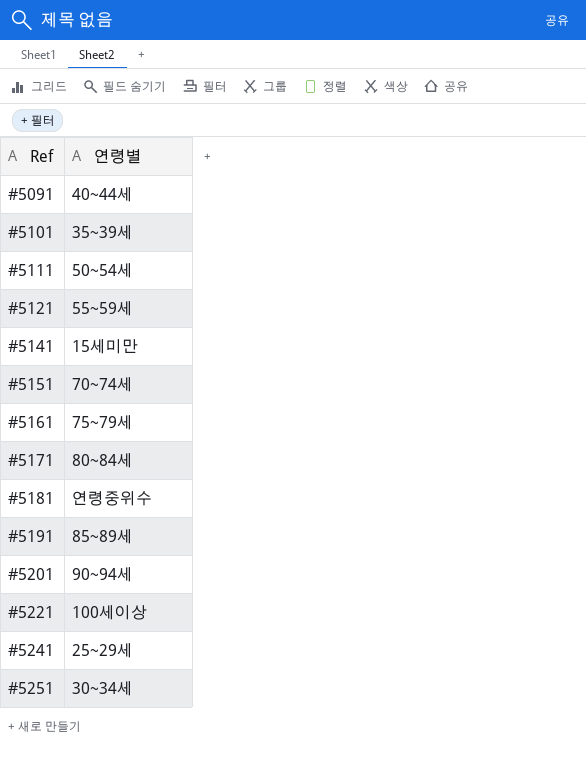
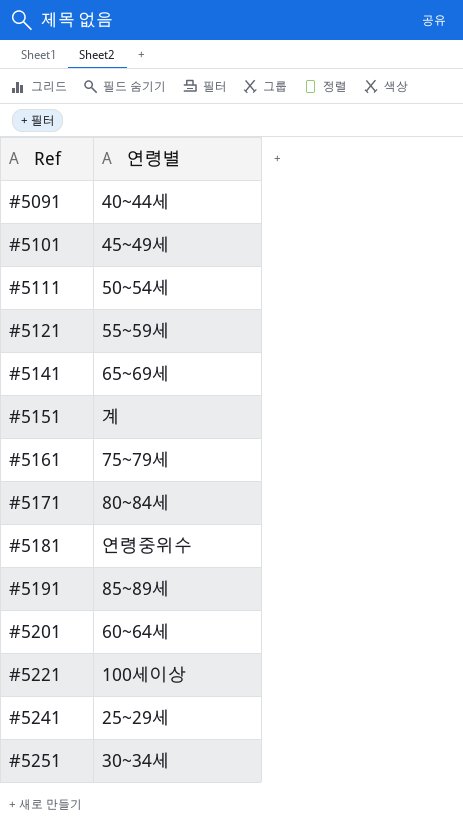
#5101 | 연령별: 35~39세 -> 45~49세
#5141 | 연령별: 15세미만 -> 65~69세
#5151 | 연령별: 70~74세 -> 계
#5201 | 연령별: 90~94세 -> 60~64세

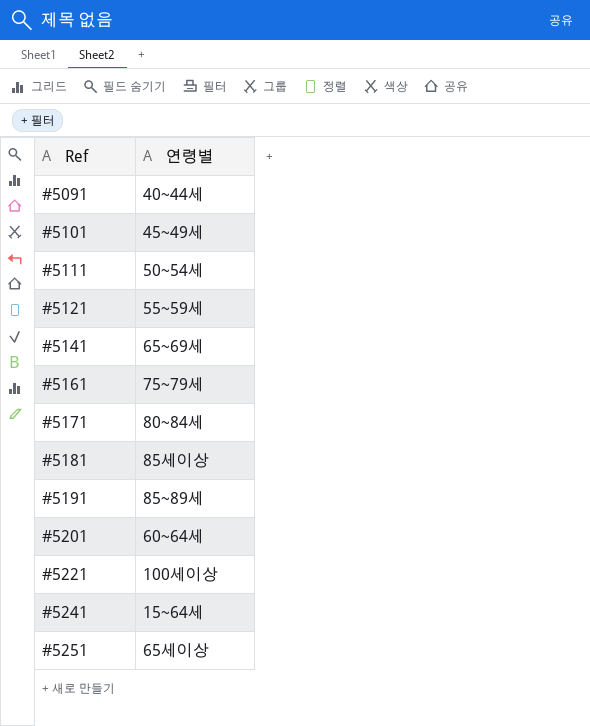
row #5151: 계 -> none
#5181 | 연령별: 연령중위수 -> 85세이상
#5241 | 연령별: 25~29세 -> 15~64세
#5251 | 연령별: 30~34세 -> 65세이상

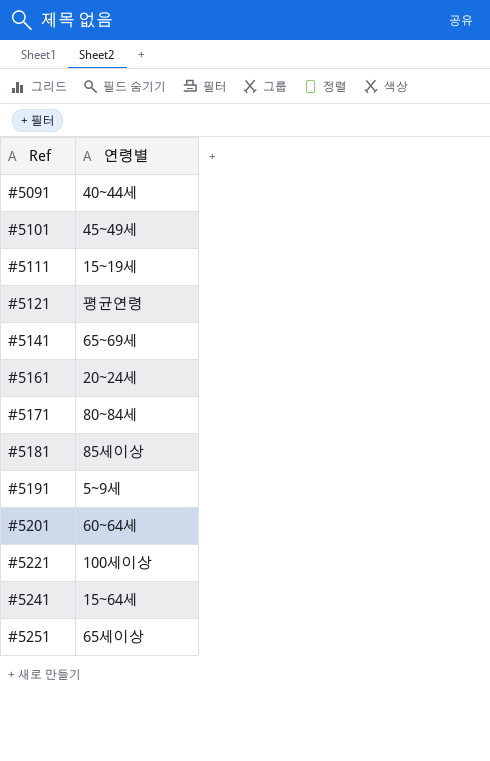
#5111 | 연령별: 50~54세 -> 15~19세
#5121 | 연령별: 55~59세 -> 평균연령
#5161 | 연령별: 75~79세 -> 20~24세
#5191 | 연령별: 85~89세 -> 5~9세

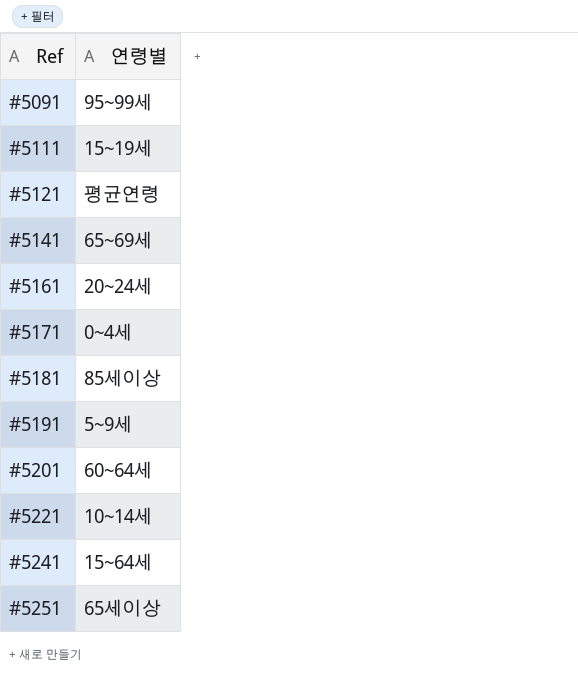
row #5101: 45~49세 -> none
#5091 | 연령별: 40~44세 -> 95~99세
#5171 | 연령별: 80~84세 -> 0~4세
#5221 | 연령별: 100세이상 -> 10~14세

